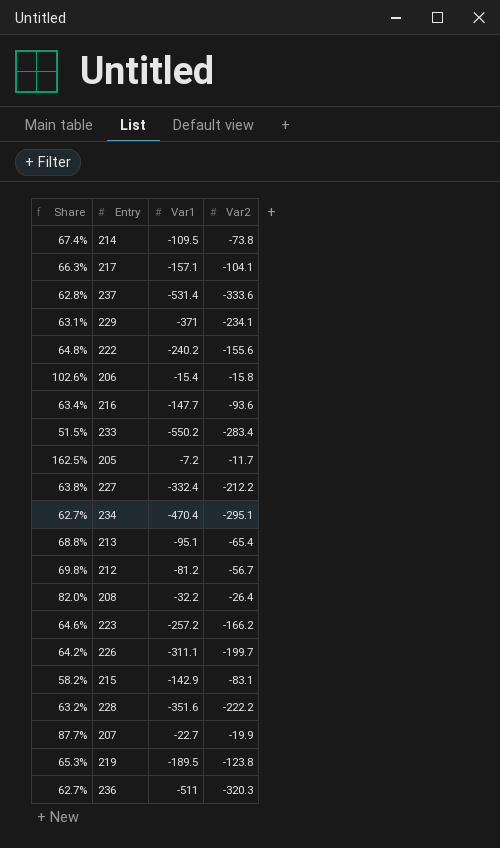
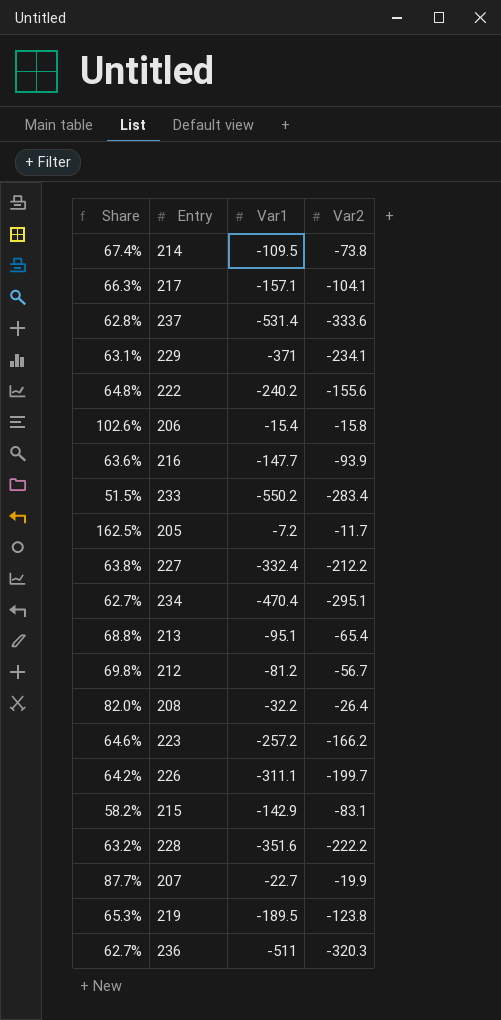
216 | Share: 63.4% -> 63.6%
216 | Var2: -93.6 -> -93.9

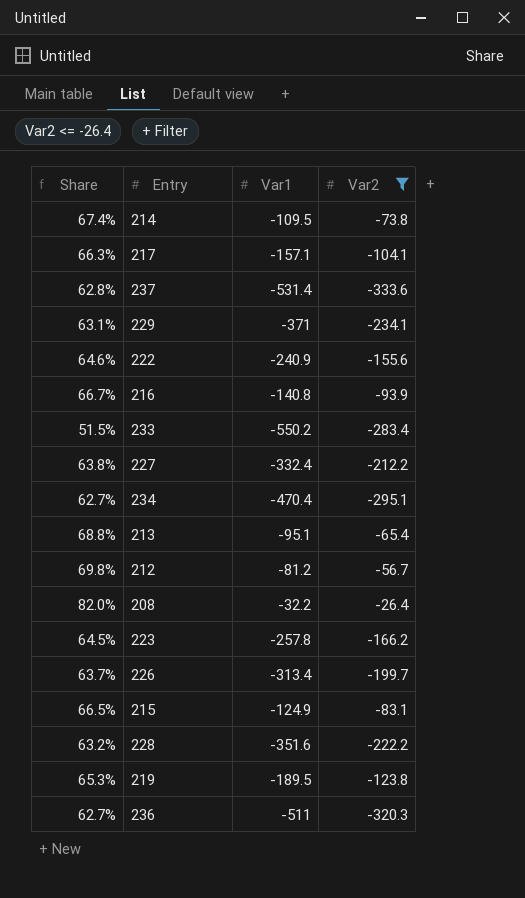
filter: none -> Var2 <= -26.4
222 | Share: 64.8% -> 64.6%
222 | Var1: -240.2 -> -240.9
216 | Share: 63.6% -> 66.7%
216 | Var1: -147.7 -> -140.8
223 | Share: 64.6% -> 64.5%
223 | Var1: -257.2 -> -257.8
226 | Share: 64.2% -> 63.7%
226 | Var1: -311.1 -> -313.4
215 | Share: 58.2% -> 66.5%
215 | Var1: -142.9 -> -124.9

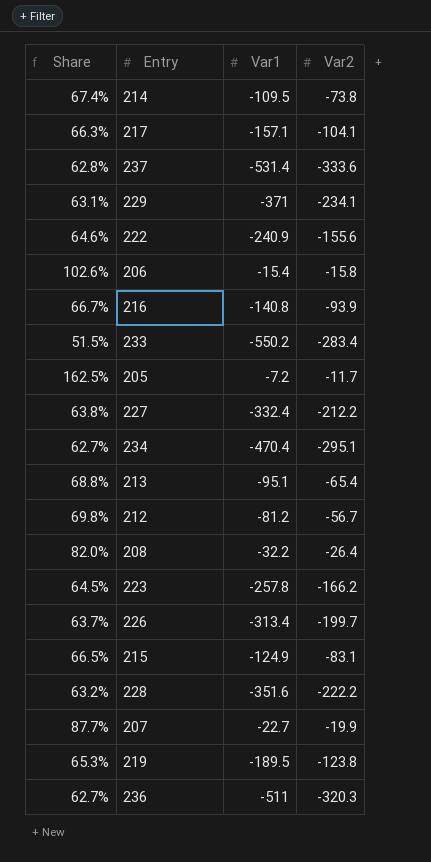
filter: Var2 <= -26.4 -> none

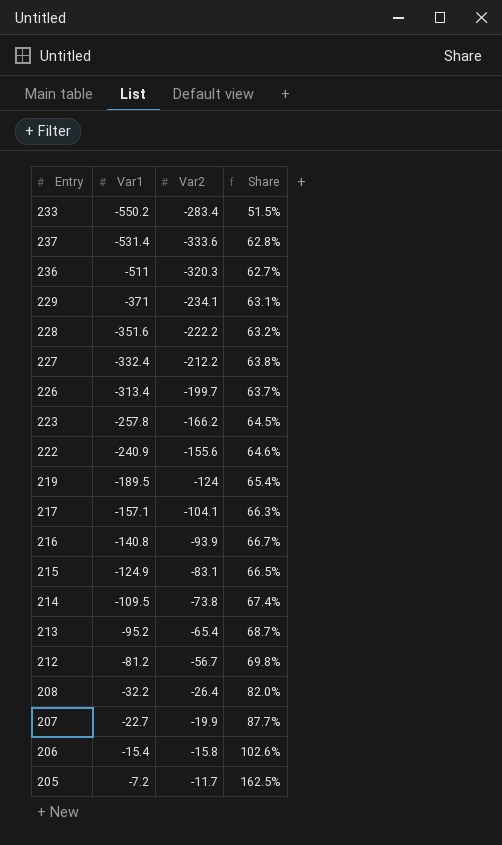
row order: none -> Var1 ascending
column Share | position: 1 -> 4
row 234: 62.7% | -470.4 | -295.1 -> none
219 | Var2: -123.8 -> -124
219 | Share: 65.3% -> 65.4%
213 | Var1: -95.1 -> -95.2
213 | Share: 68.8% -> 68.7%

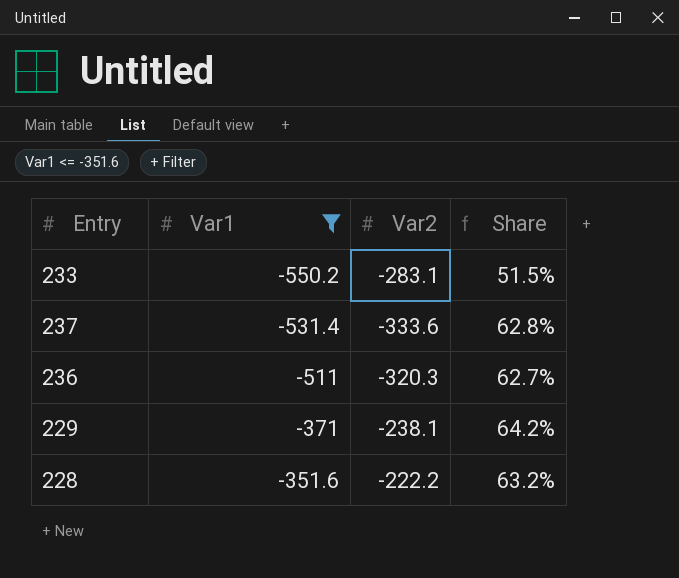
filter: none -> Var1 <= -351.6
233 | Var2: -283.4 -> -283.1
229 | Var2: -234.1 -> -238.1
229 | Share: 63.1% -> 64.2%

